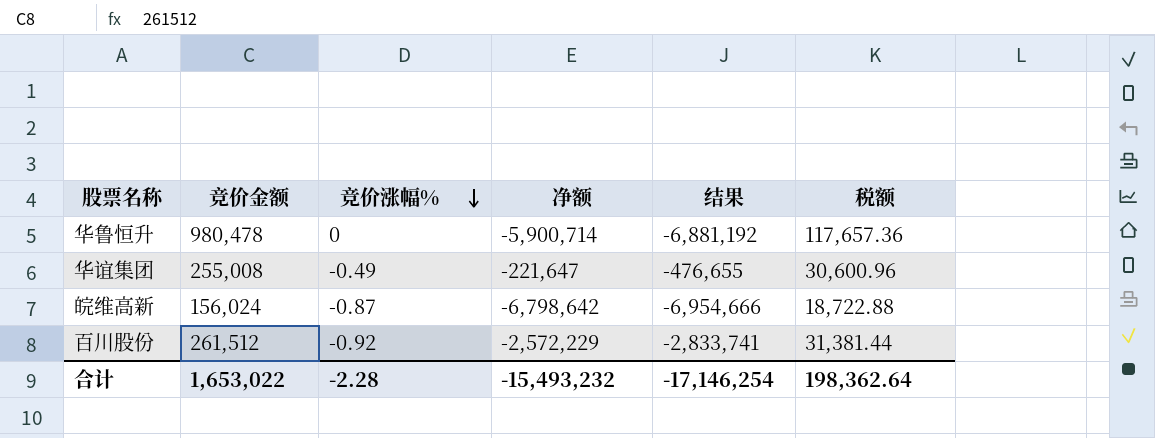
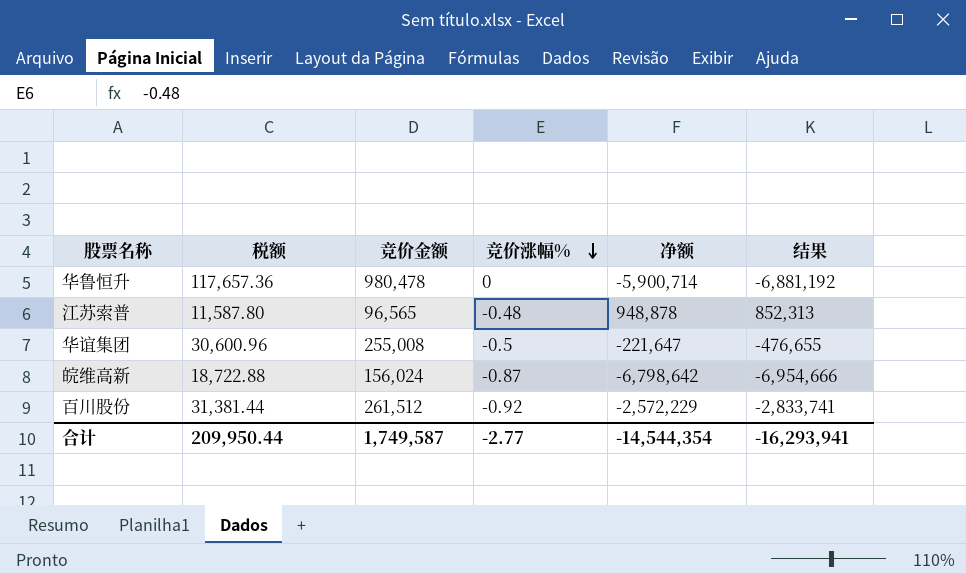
column 税额 | position: 6 -> 2
row 江苏索普: none -> 11,587.80 | 96,565 | -0.48 | 948,878 | 852,313
华谊集团 | 竞价涨幅%: -0.49 -> -0.5
合计 | 税额: 198,362.64 -> 209,950.44
合计 | 竞价金额: 1,653,022 -> 1,749,587
合计 | 竞价涨幅%: -2.28 -> -2.77
合计 | 净额: -15,493,232 -> -14,544,354
合计 | 结果: -17,146,254 -> -16,293,941

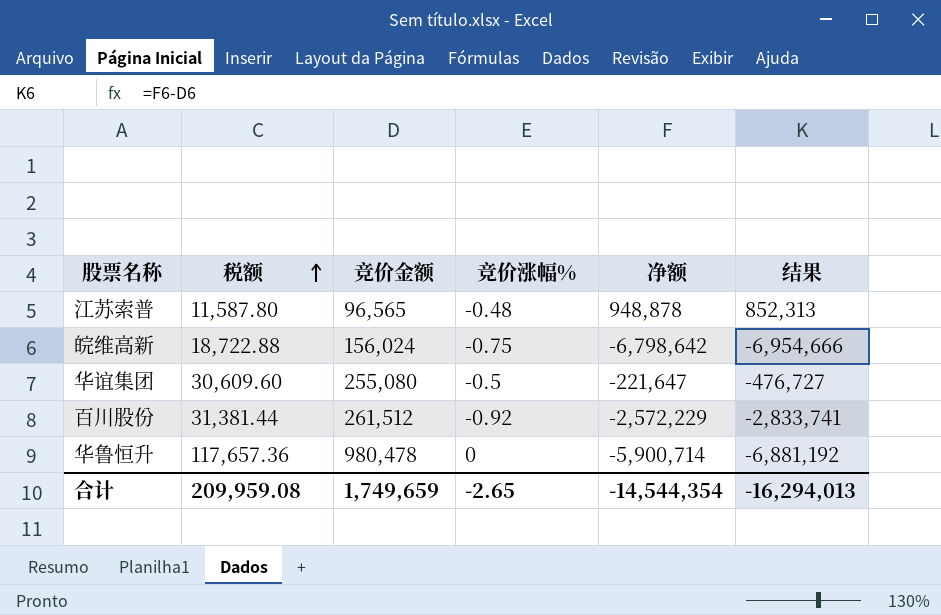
row order: 竞价涨幅% descending -> 税额 ascending
皖维高新 | 竞价涨幅%: -0.87 -> -0.75
华谊集团 | 税额: 30,600.96 -> 30,609.60
华谊集团 | 竞价金额: 255,008 -> 255,080
华谊集团 | 结果: -476,655 -> -476,727
合计 | 税额: 209,950.44 -> 209,959.08
合计 | 竞价金额: 1,749,587 -> 1,749,659
合计 | 竞价涨幅%: -2.77 -> -2.65
合计 | 结果: -16,293,941 -> -16,294,013

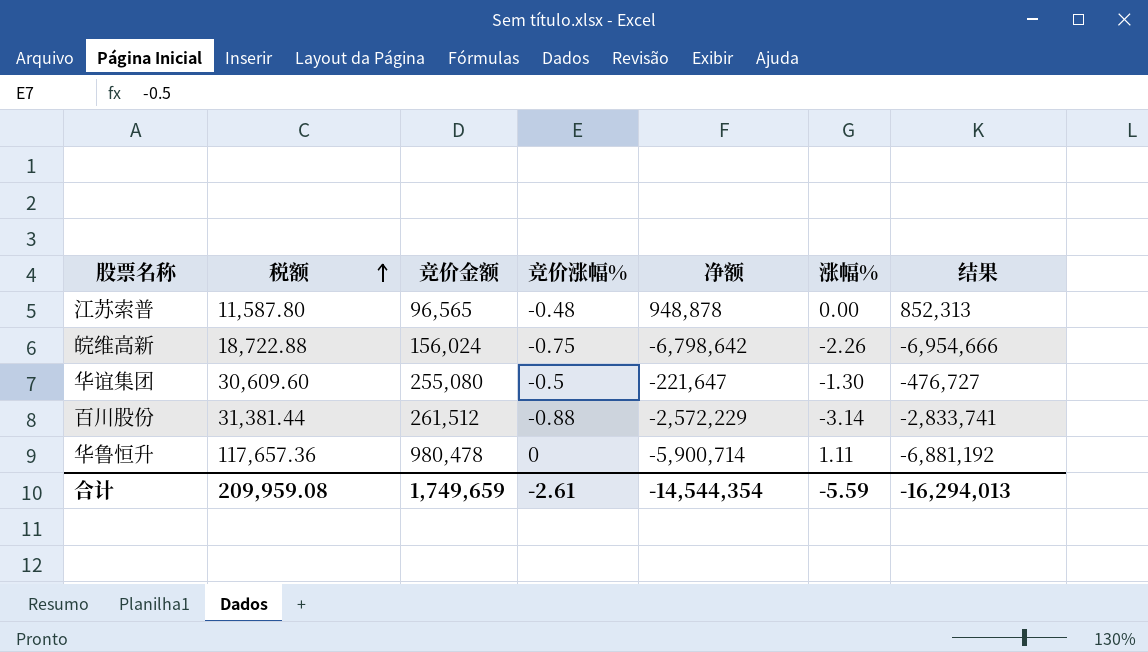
column 涨幅% | position: none -> 6
百川股份 | 竞价涨幅%: -0.92 -> -0.88
合计 | 竞价涨幅%: -2.65 -> -2.61

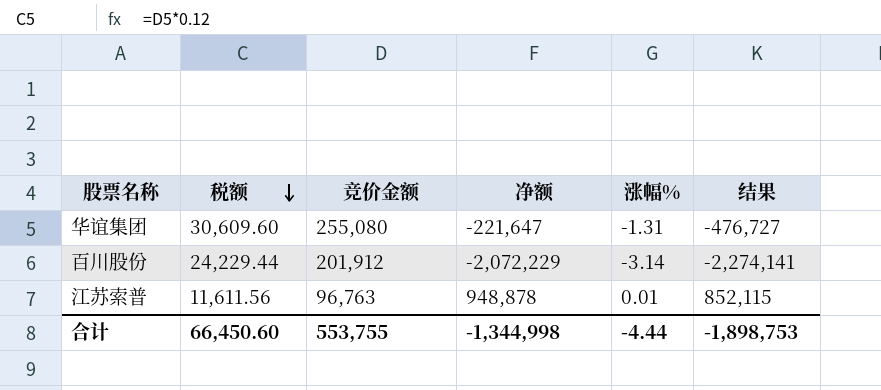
row order: 税额 ascending -> 税额 descending
column 竞价涨幅% | position: 4 -> none
row 皖维高新: 18,722.88 | 156,024 | -0.75 | -6,798,642 | -2.26 | -6,954,666 -> none
row 华鲁恒升: 117,657.36 | 980,478 | 0 | -5,900,714 | 1.11 | -6,881,192 -> none
华谊集团 | 涨幅%: -1.30 -> -1.31
百川股份 | 税额: 31,381.44 -> 24,229.44
百川股份 | 竞价金额: 261,512 -> 201,912
百川股份 | 净额: -2,572,229 -> -2,072,229
百川股份 | 结果: -2,833,741 -> -2,274,141
江苏索普 | 税额: 11,587.80 -> 11,611.56
江苏索普 | 竞价金额: 96,565 -> 96,763
江苏索普 | 涨幅%: 0.00 -> 0.01
江苏索普 | 结果: 852,313 -> 852,115
合计 | 税额: 209,959.08 -> 66,450.60
合计 | 竞价金额: 1,749,659 -> 553,755
合计 | 净额: -14,544,354 -> -1,344,998
合计 | 涨幅%: -5.59 -> -4.44
合计 | 结果: -16,294,013 -> -1,898,753

